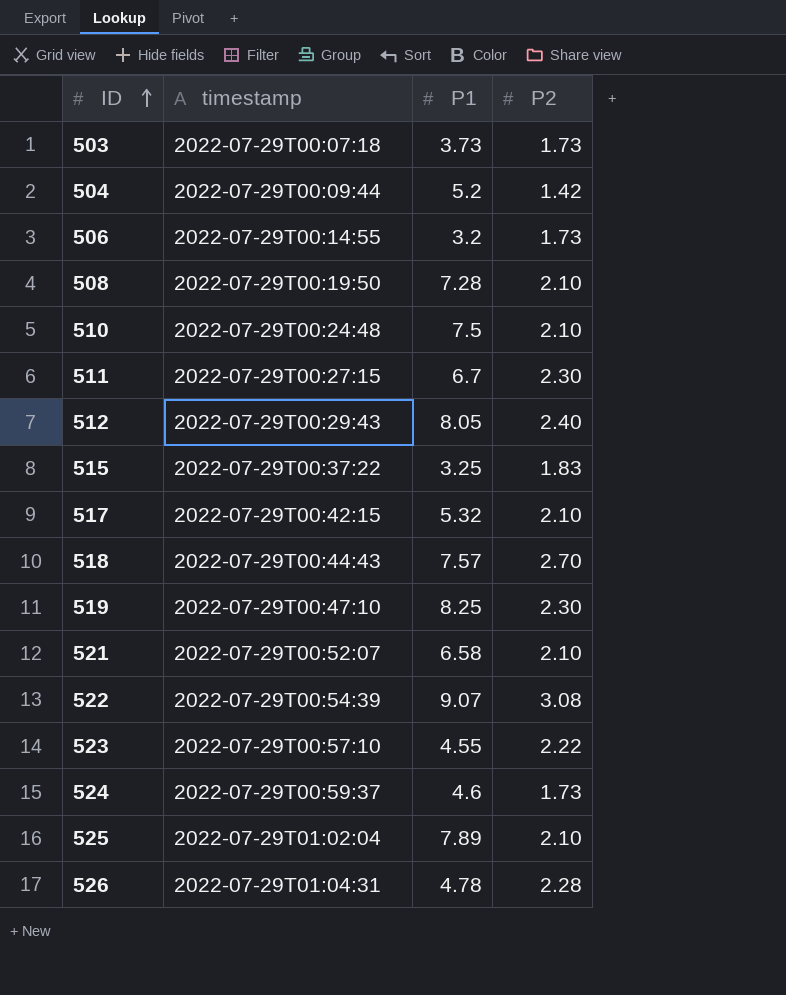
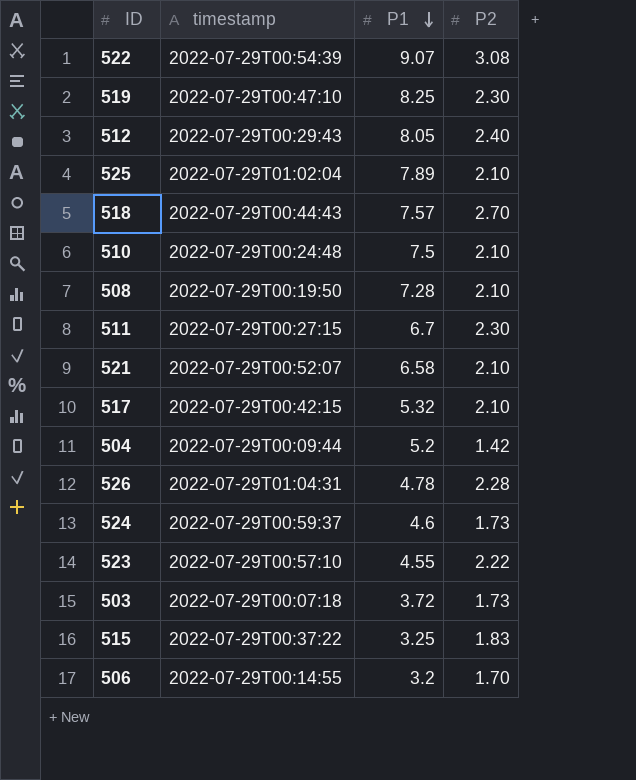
row order: ID ascending -> P1 descending
503 | P1: 3.73 -> 3.72
506 | P2: 1.73 -> 1.70

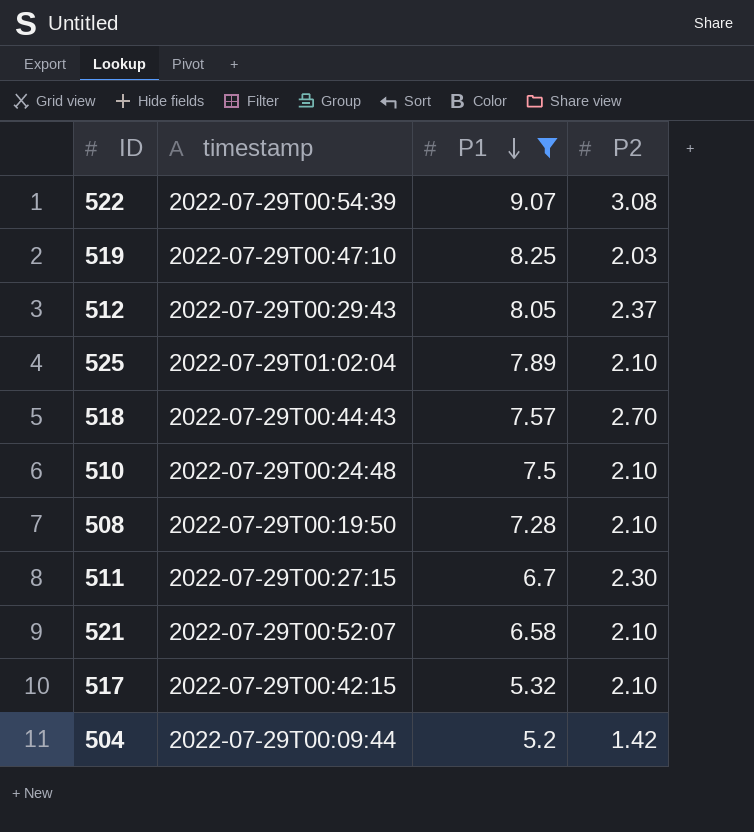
filter: none -> P1 >= 5.2
519 | P2: 2.30 -> 2.03
512 | P2: 2.40 -> 2.37

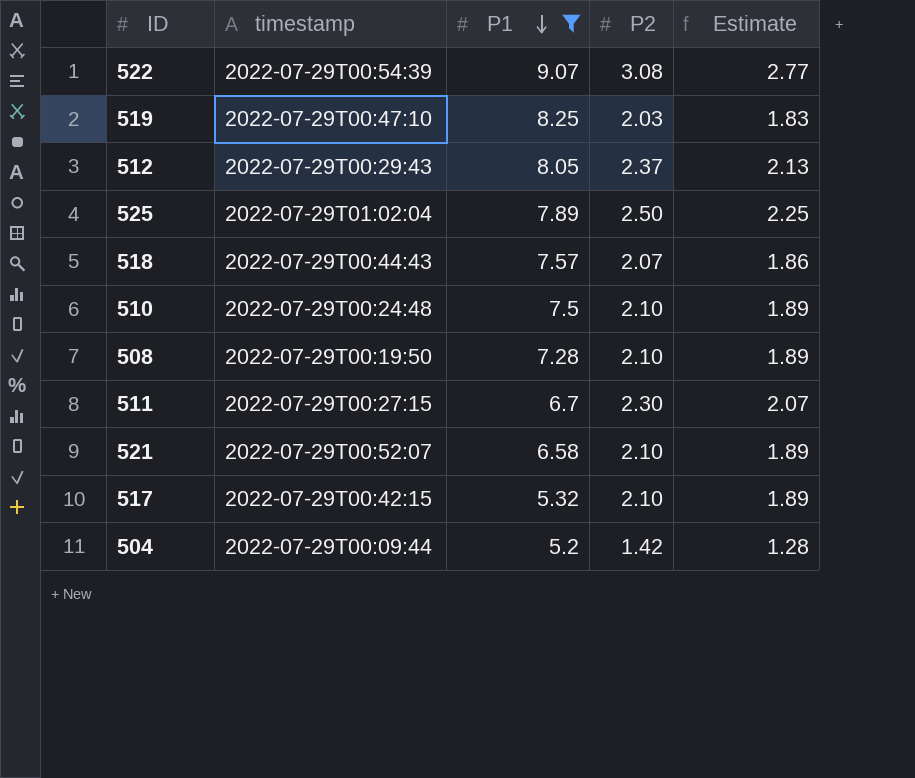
column Estimate | formula: none -> [P2] * 0.9
525 | P2: 2.10 -> 2.50
518 | P2: 2.70 -> 2.07

